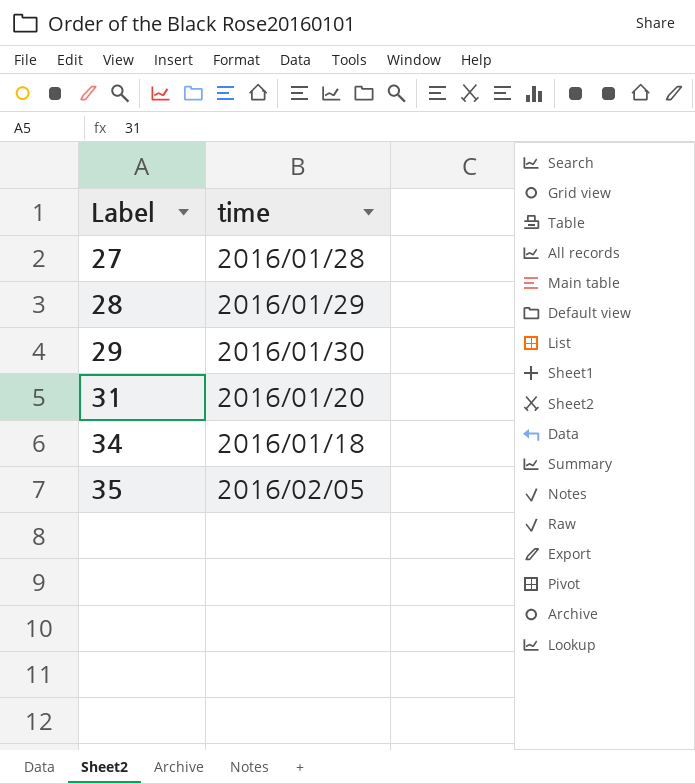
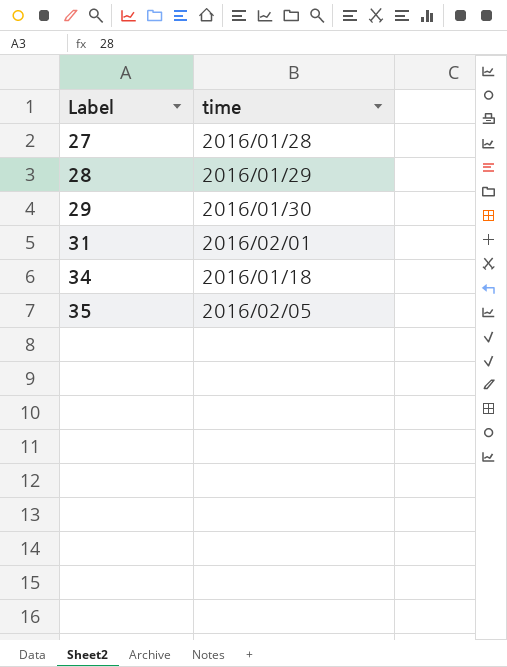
31 | time: 2016/01/20 -> 2016/02/01

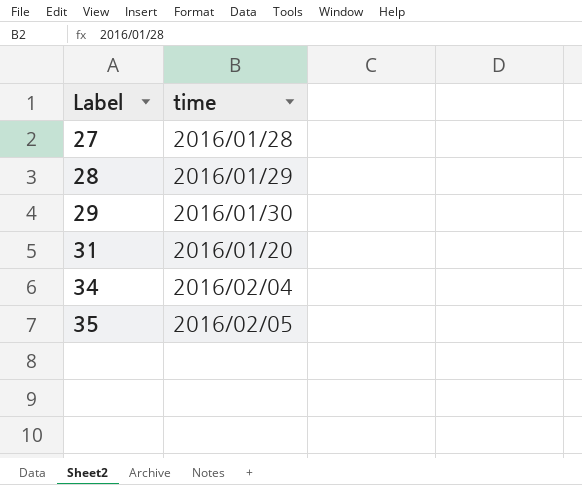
31 | time: 2016/02/01 -> 2016/01/20
34 | time: 2016/01/18 -> 2016/02/04

